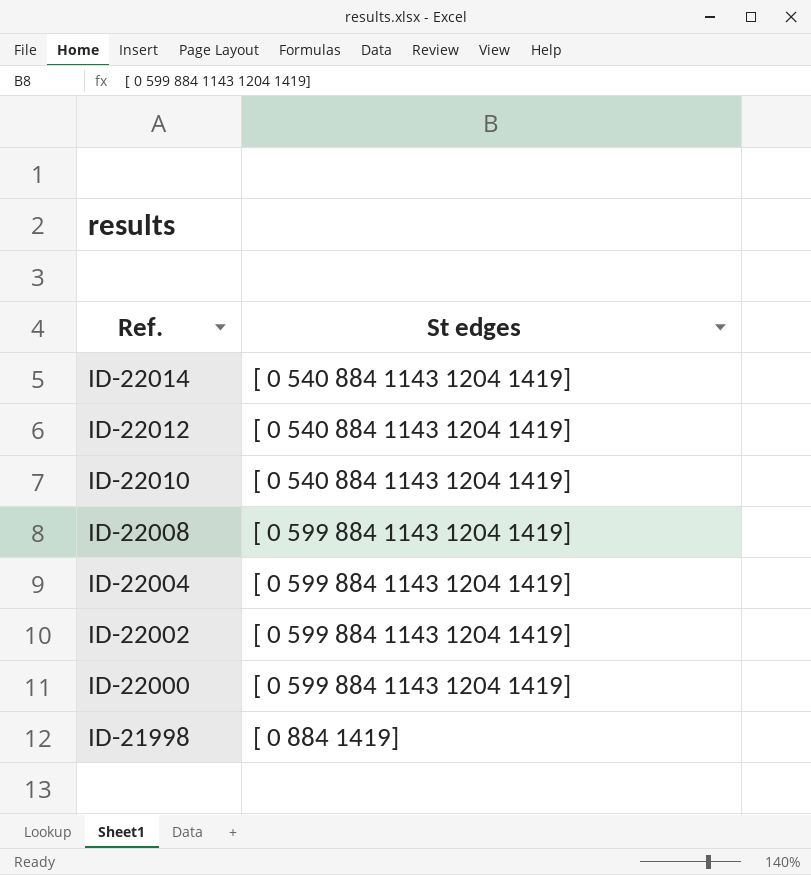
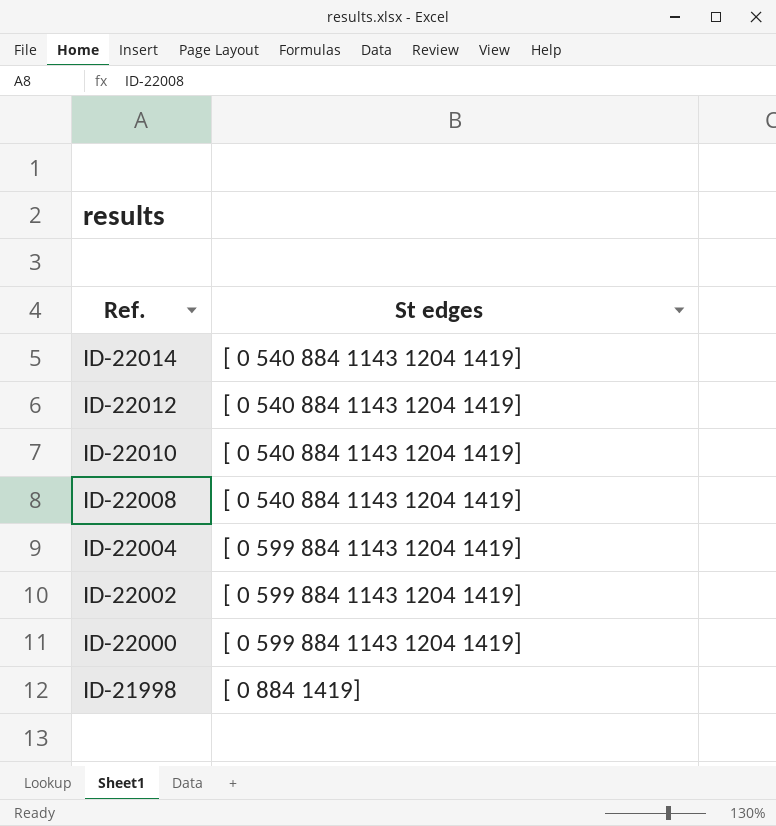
ID-22008 | St edges: [ 0 599 884 1143 1204 1419] -> [ 0 540 884 1143 1204 1419]

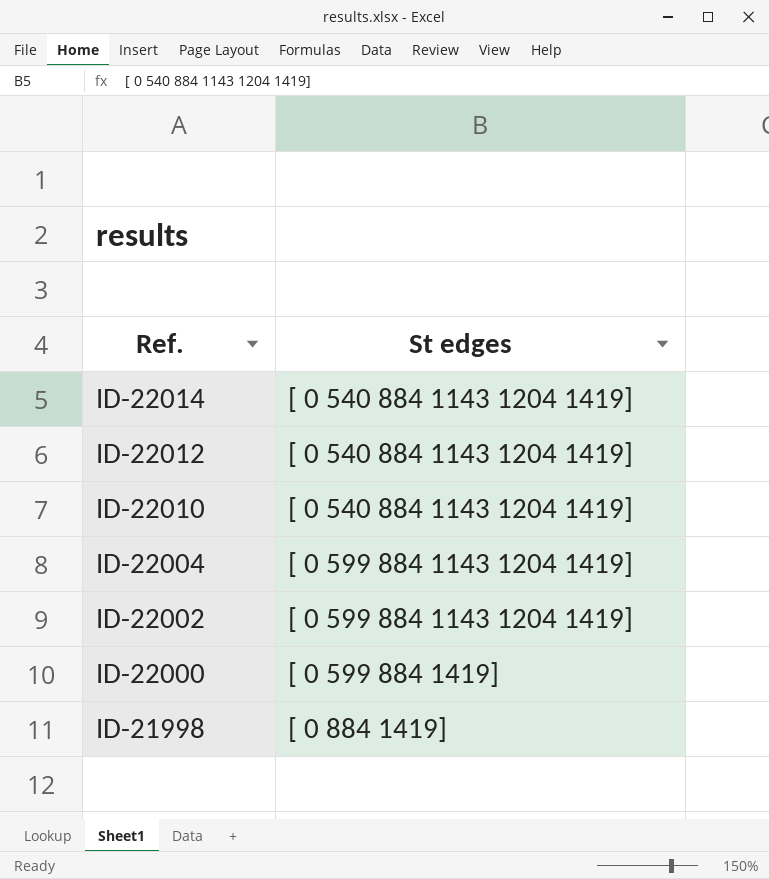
row ID-22008: [ 0 540 884 1143 1204 1419] -> none
ID-22000 | St edges: [ 0 599 884 1143 1204 1419] -> [ 0 599 884 1419]

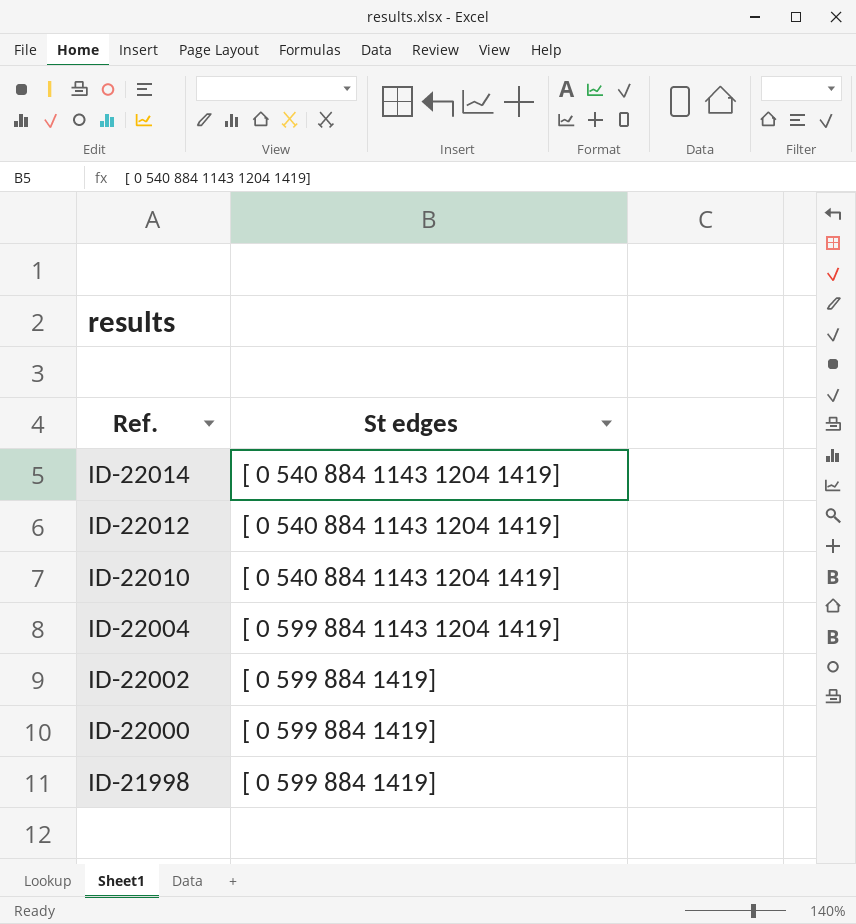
ID-22002 | St edges: [ 0 599 884 1143 1204 1419] -> [ 0 599 884 1419]
ID-21998 | St edges: [ 0 884 1419] -> [ 0 599 884 1419]

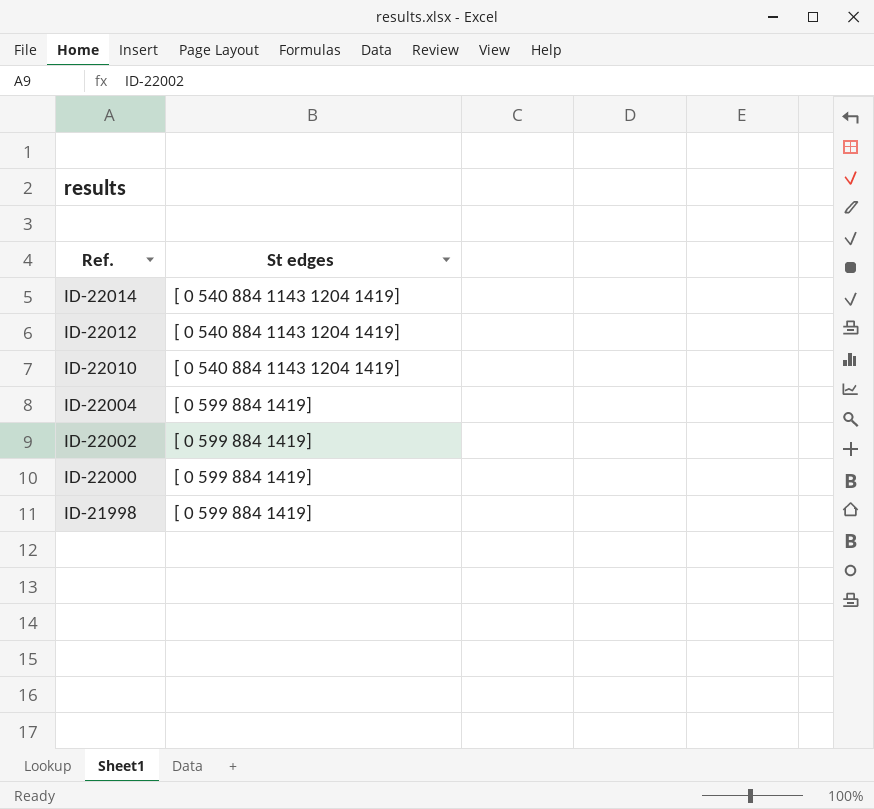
ID-22004 | St edges: [ 0 599 884 1143 1204 1419] -> [ 0 599 884 1419]

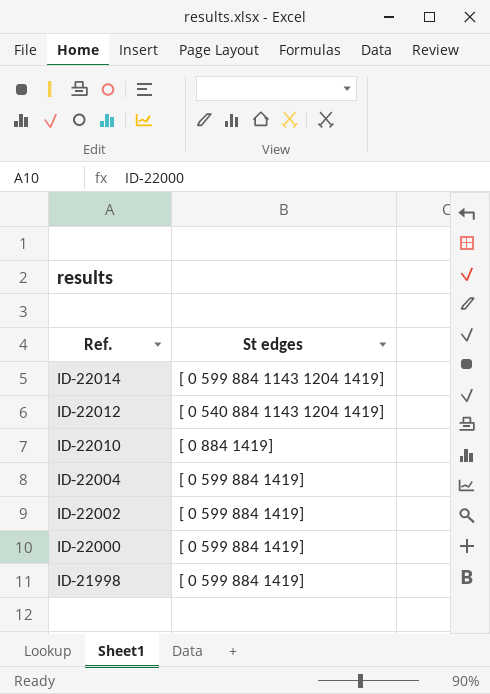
ID-22014 | St edges: [ 0 540 884 1143 1204 1419] -> [ 0 599 884 1143 1204 1419]
ID-22010 | St edges: [ 0 540 884 1143 1204 1419] -> [ 0 884 1419]

